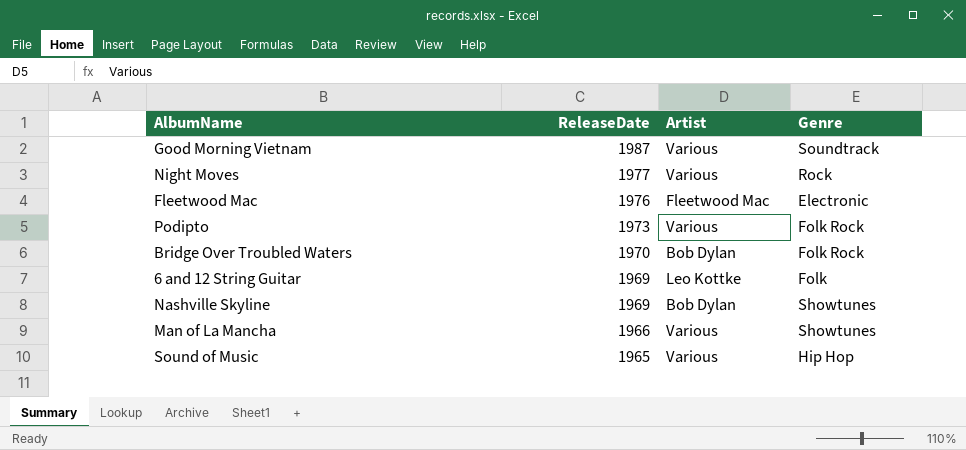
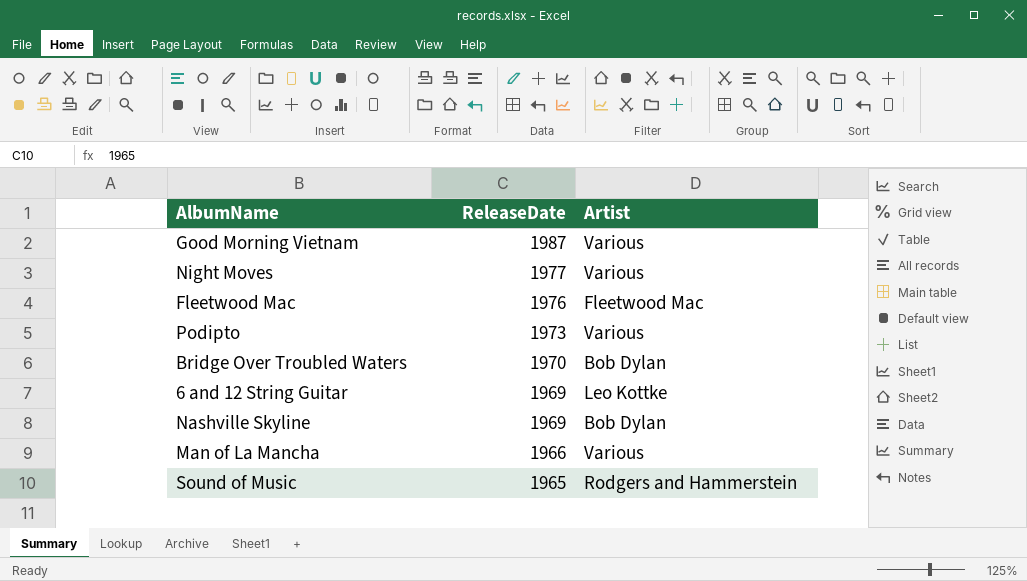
column Genre | position: 4 -> none
Sound of Music | Artist: Various -> Rodgers and Hammerstein

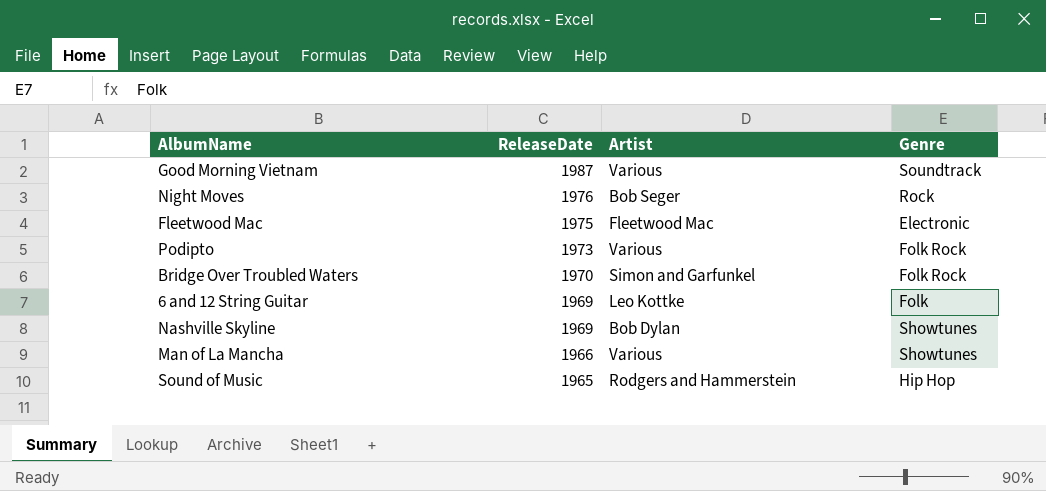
column Genre | position: none -> 4
Night Moves | ReleaseDate: 1977 -> 1976
Night Moves | Artist: Various -> Bob Seger
Fleetwood Mac | ReleaseDate: 1976 -> 1975
Bridge Over Troubled Waters | Artist: Bob Dylan -> Simon and Garfunkel

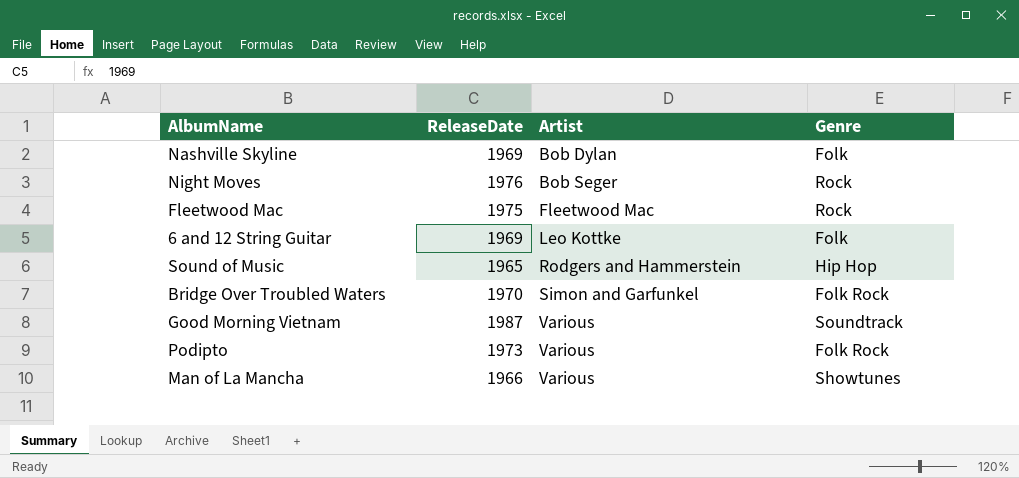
row order: ReleaseDate descending -> Artist ascending
Nashville Skyline | Genre: Showtunes -> Folk
Fleetwood Mac | Genre: Electronic -> Rock

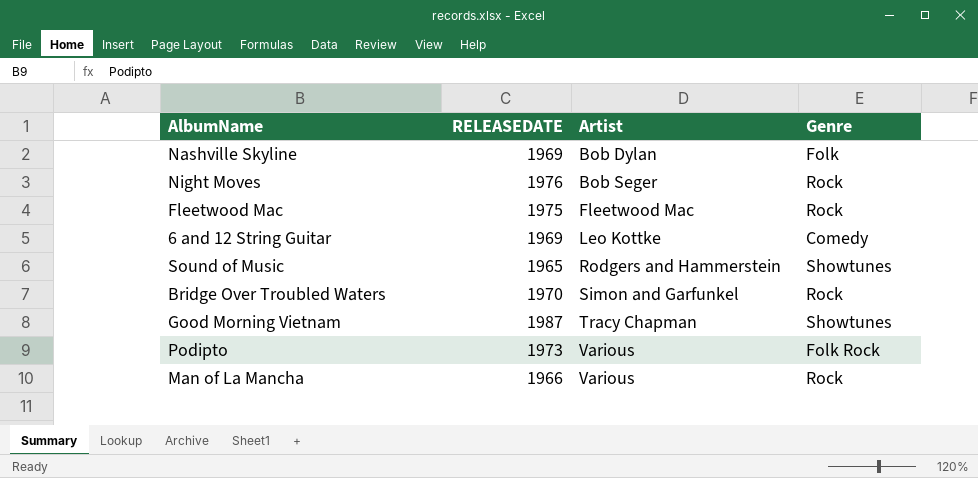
column name: ReleaseDate -> RELEASEDATE
6 and 12 String Guitar | Genre: Folk -> Comedy
Sound of Music | Genre: Hip Hop -> Showtunes
Bridge Over Troubled Waters | Genre: Folk Rock -> Rock
Good Morning Vietnam | Artist: Various -> Tracy Chapman
Good Morning Vietnam | Genre: Soundtrack -> Showtunes
Man of La Mancha | Genre: Showtunes -> Rock

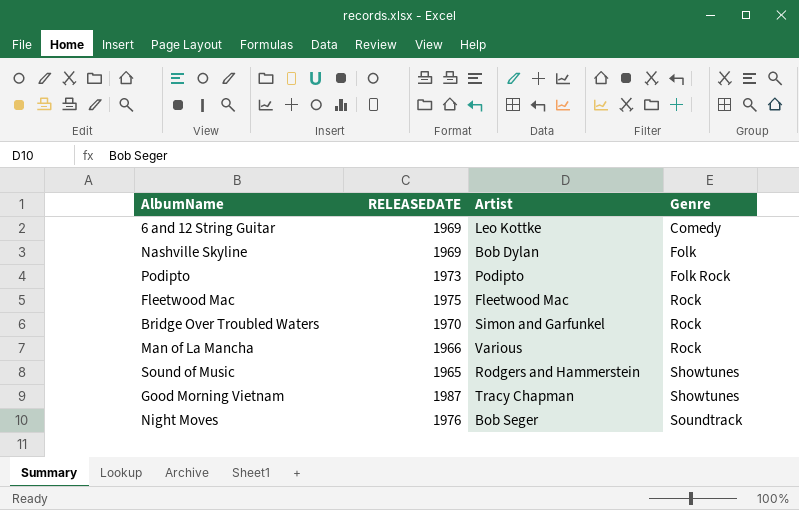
row order: Artist ascending -> Genre ascending
Podipto | Artist: Various -> Podipto
Night Moves | Genre: Rock -> Soundtrack

